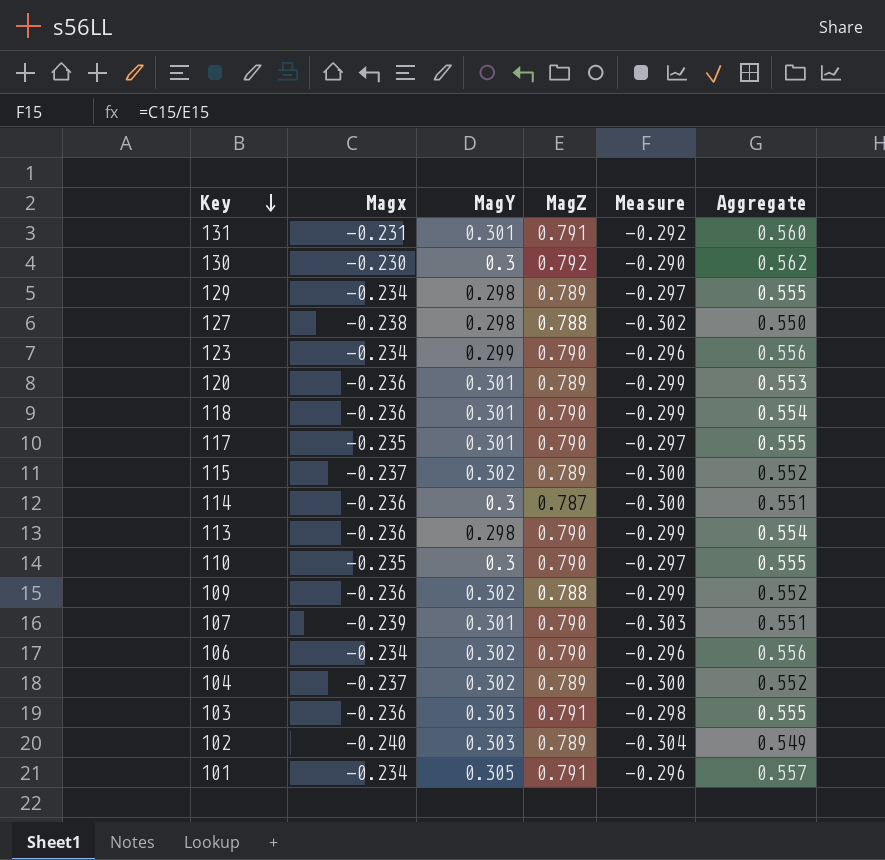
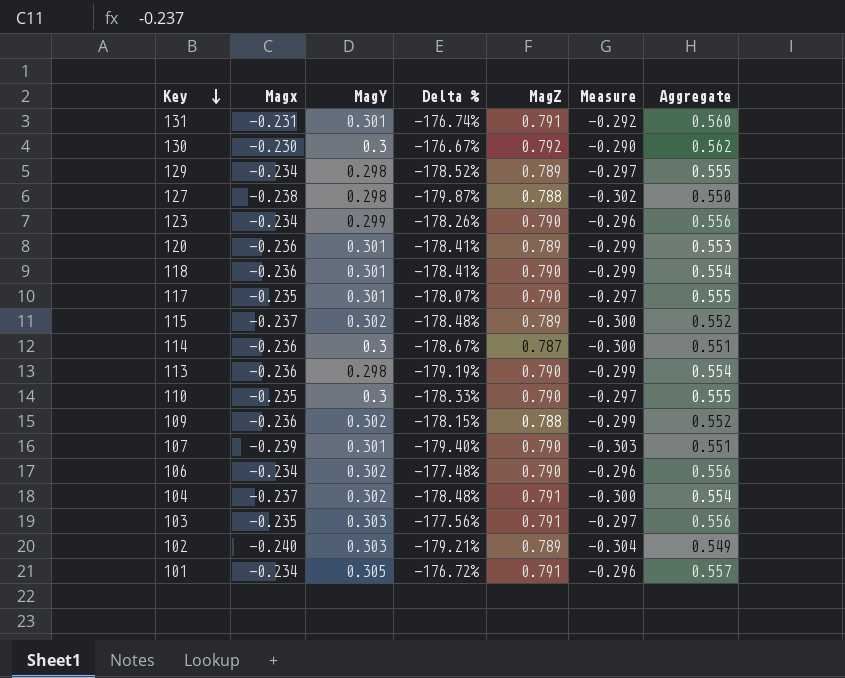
column Delta % | formula: none -> ([Magx] - [MagY]) / [MagY]
104 | MagZ: 0.789 -> 0.791
104 | Aggregate: 0.552 -> 0.554
103 | Magx: -0.236 -> -0.235
103 | Measure: -0.298 -> -0.297
103 | Aggregate: 0.555 -> 0.556

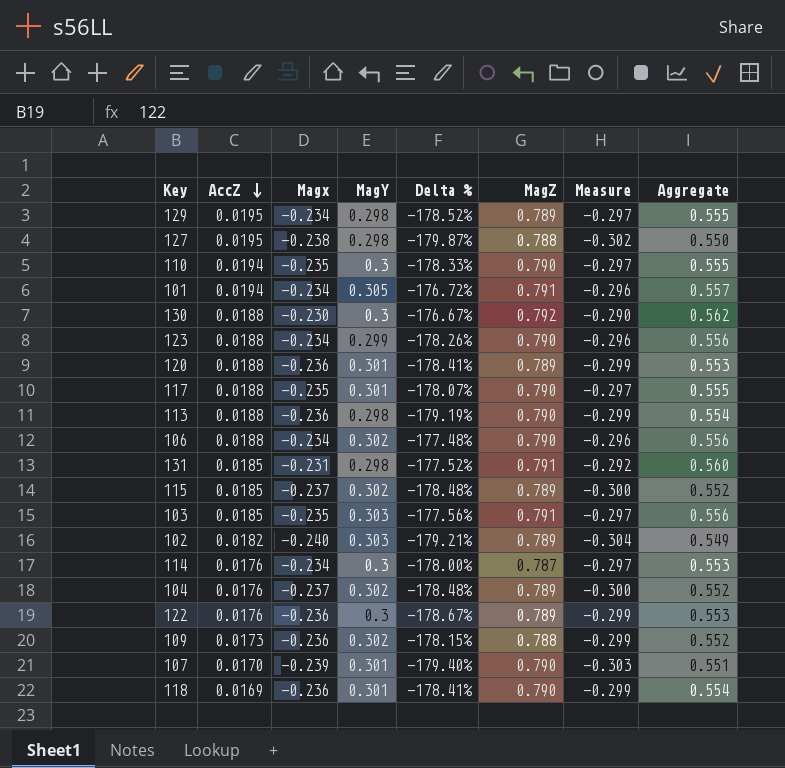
row order: Key descending -> AccZ descending
column AccZ | position: none -> 2
131 | MagY: 0.301 -> 0.298
131 | Delta %: -176.74% -> -177.52%
114 | Magx: -0.236 -> -0.234
114 | Delta %: -178.67% -> -178.00%
114 | Measure: -0.300 -> -0.297
114 | Aggregate: 0.551 -> 0.553
104 | MagZ: 0.791 -> 0.789
104 | Aggregate: 0.554 -> 0.552
row 122: none -> 0.0176 | -0.236 | 0.3 | -178.67% | 0.789 | -0.299 | 0.553

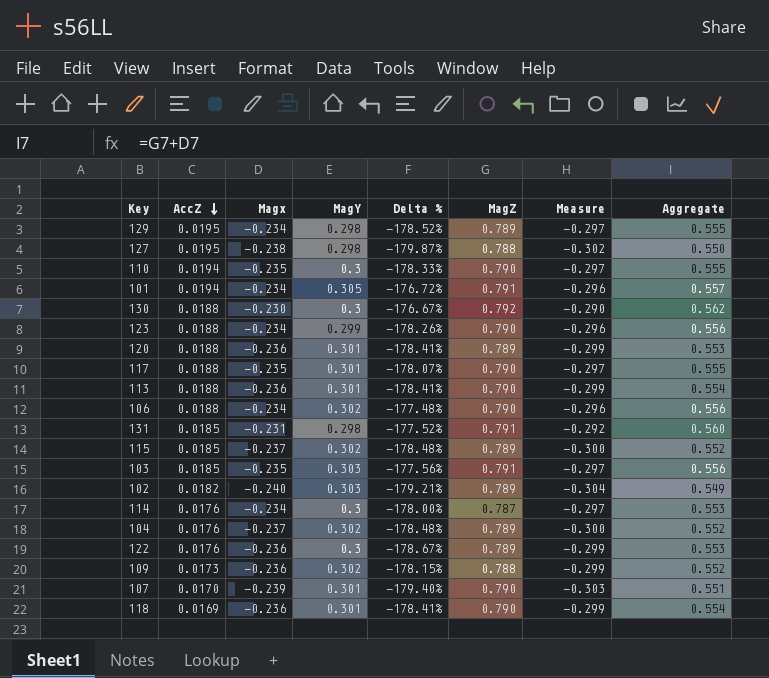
113 | MagY: 0.298 -> 0.301
113 | Delta %: -179.19% -> -178.41%

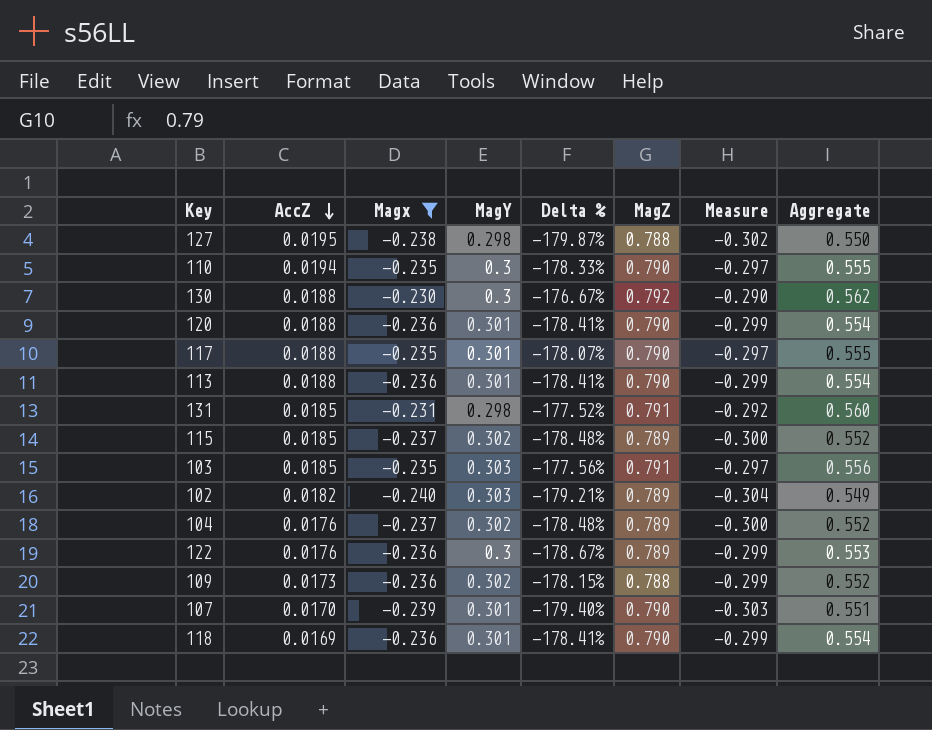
filter: none -> Magx != -0.234
120 | MagZ: 0.789 -> 0.790
120 | Aggregate: 0.553 -> 0.554

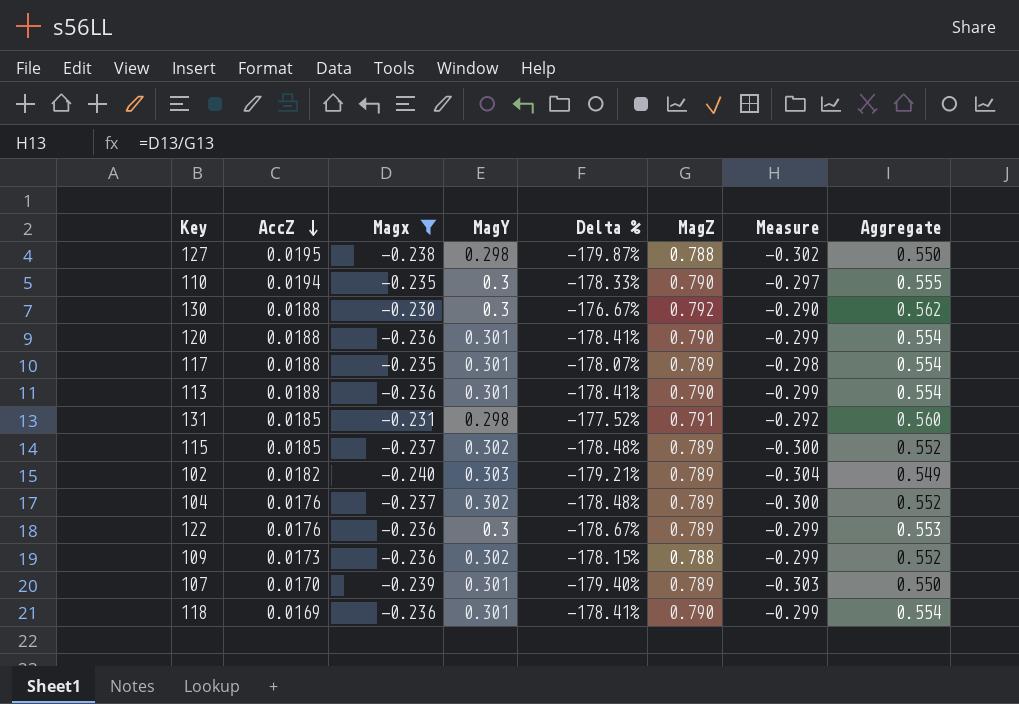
row 103: 0.0185 | -0.235 | 0.303 | -177.56% | 0.791 | -0.297 | 0.556 -> none
117 | MagZ: 0.790 -> 0.789
117 | Measure: -0.297 -> -0.298
117 | Aggregate: 0.555 -> 0.554
107 | MagZ: 0.790 -> 0.789
107 | Aggregate: 0.551 -> 0.550

